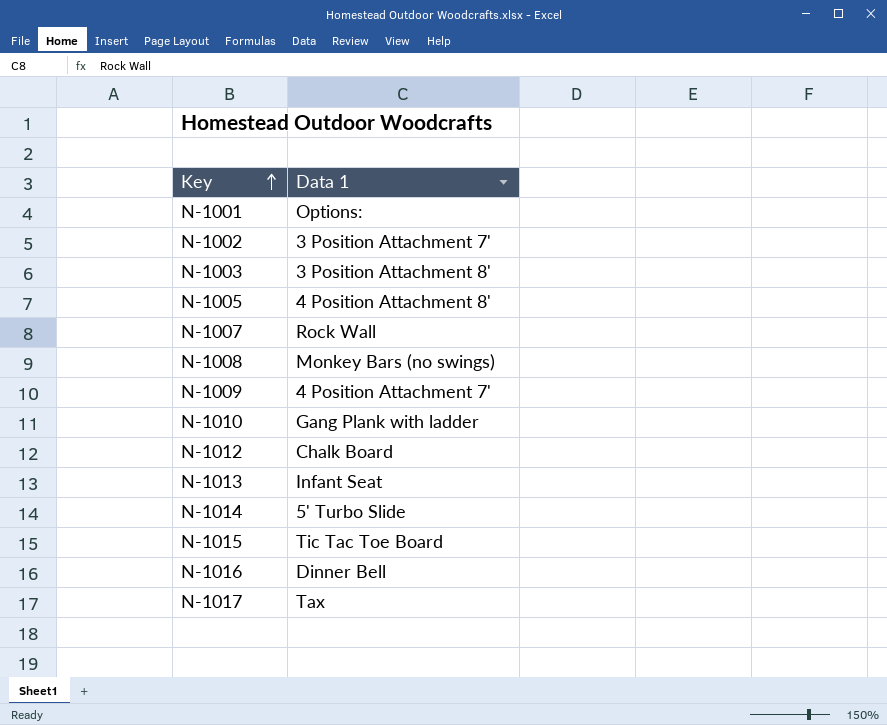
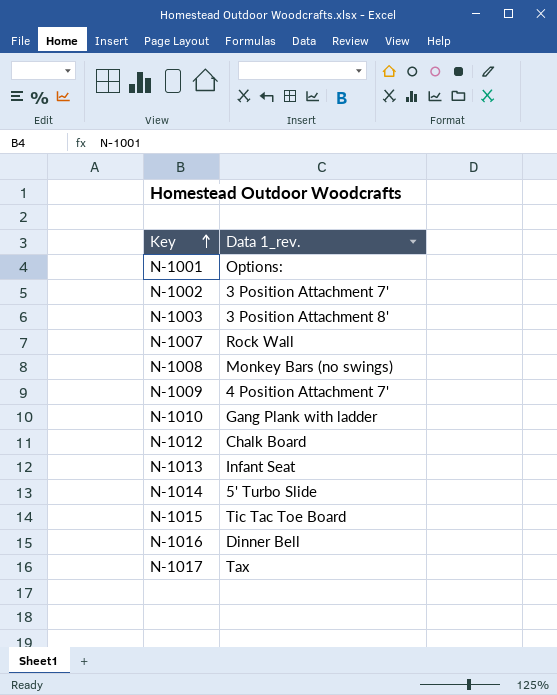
column name: Data 1 -> Data 1_rev.
row N-1005: 4 Position Attachment 8' -> none

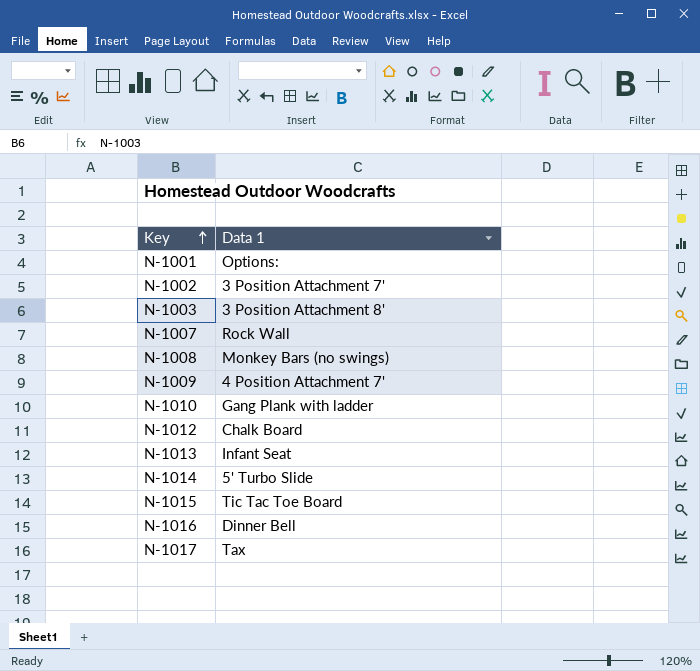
column name: Data 1_rev. -> Data 1

